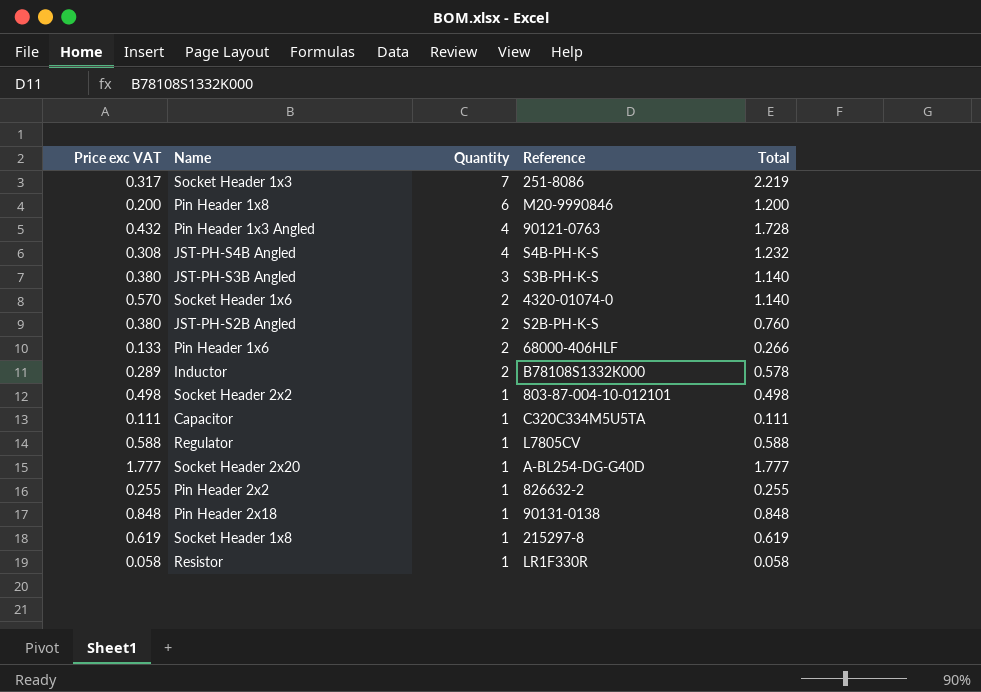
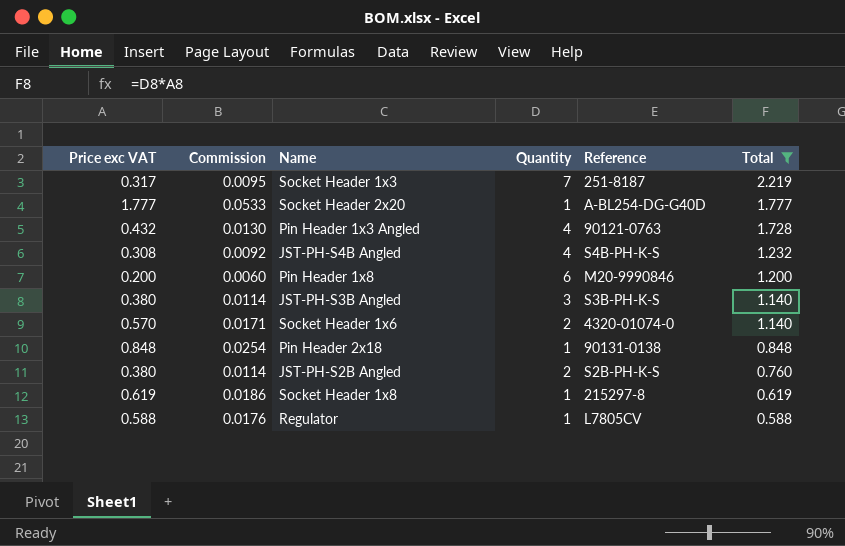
filter: none -> Total >= 0.588
row order: Quantity descending -> Total descending
column Commission | formula: none -> [Price exc VAT] * 0.03
Socket Header 1x3 | Reference: 251-8086 -> 251-8187

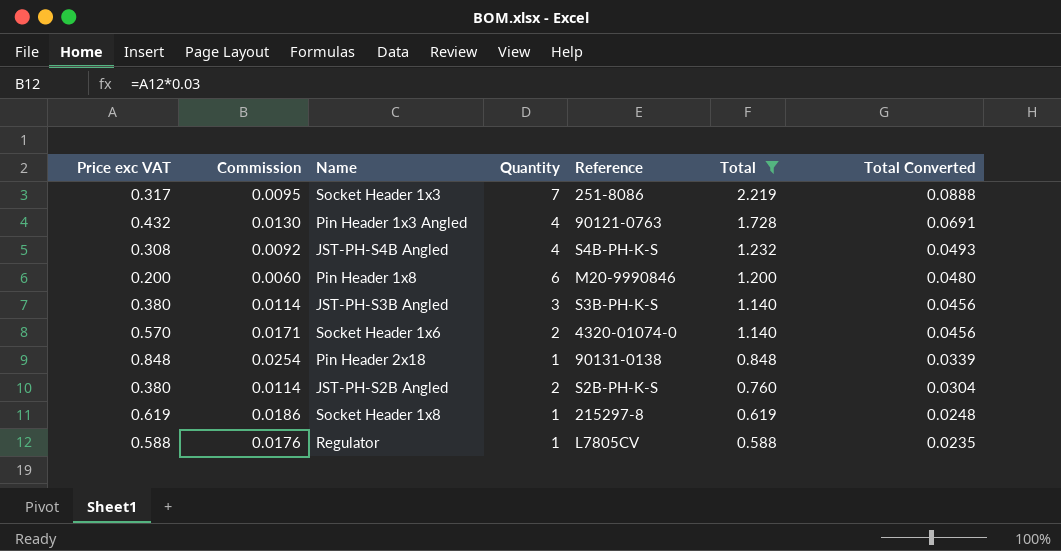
column Total Converted | formula: none -> [Total] * 0.04
row Socket Header 2x20: 1.777 | 0.0533 | 1 | A-BL254-DG-G40D | 1.777 -> none
Socket Header 1x3 | Reference: 251-8187 -> 251-8086

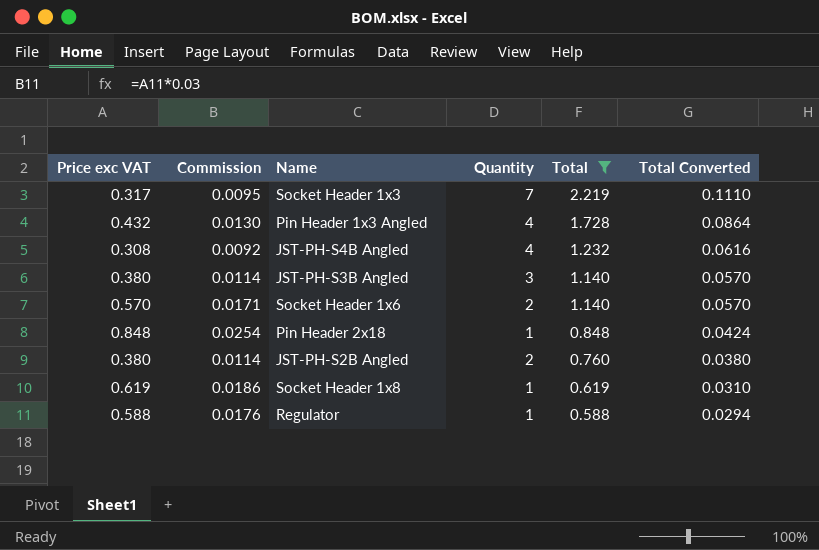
column Reference | position: 5 -> none
column Total Converted | formula: [Total] * 0.04 -> [Total] * 0.05
row Pin Header 1x8: 0.200 | 0.0060 | 6 | M20-9990846 | 1.200 | 0.0480 -> none

